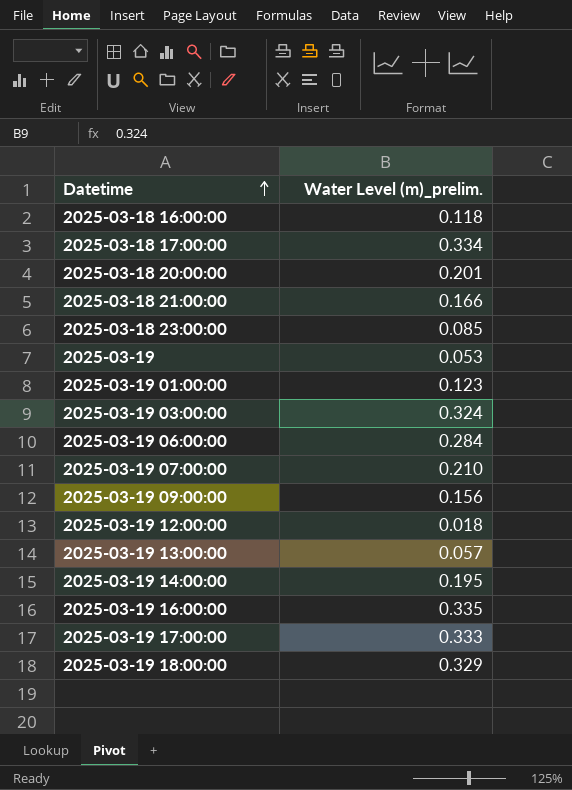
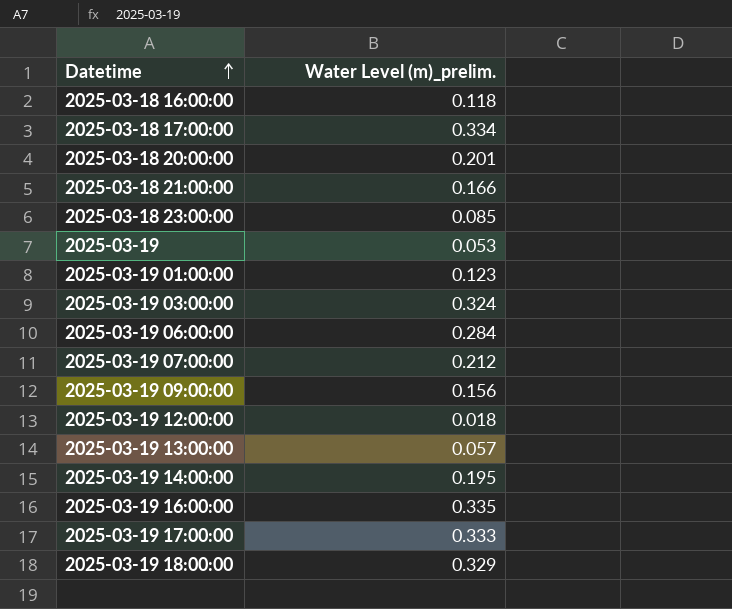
2025-03-19 07:00:00 | Water Level (m)_prelim.: 0.210 -> 0.212

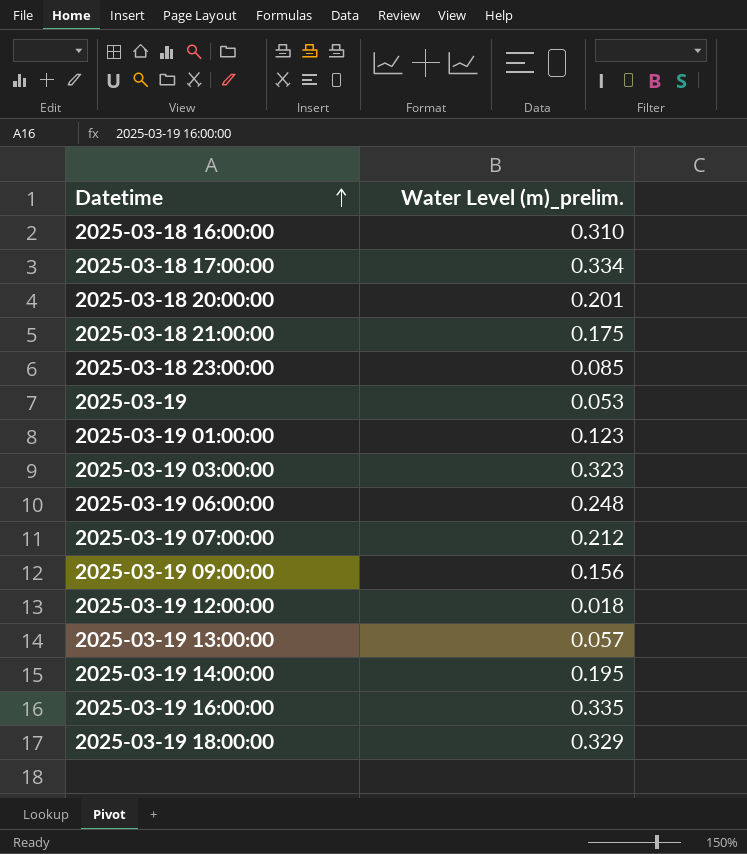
row 2025-03-19 17:00:00: 0.333 -> none
2025-03-18 16:00:00 | Water Level (m)_prelim.: 0.118 -> 0.310
2025-03-18 21:00:00 | Water Level (m)_prelim.: 0.166 -> 0.175
2025-03-19 03:00:00 | Water Level (m)_prelim.: 0.324 -> 0.323
2025-03-19 06:00:00 | Water Level (m)_prelim.: 0.284 -> 0.248

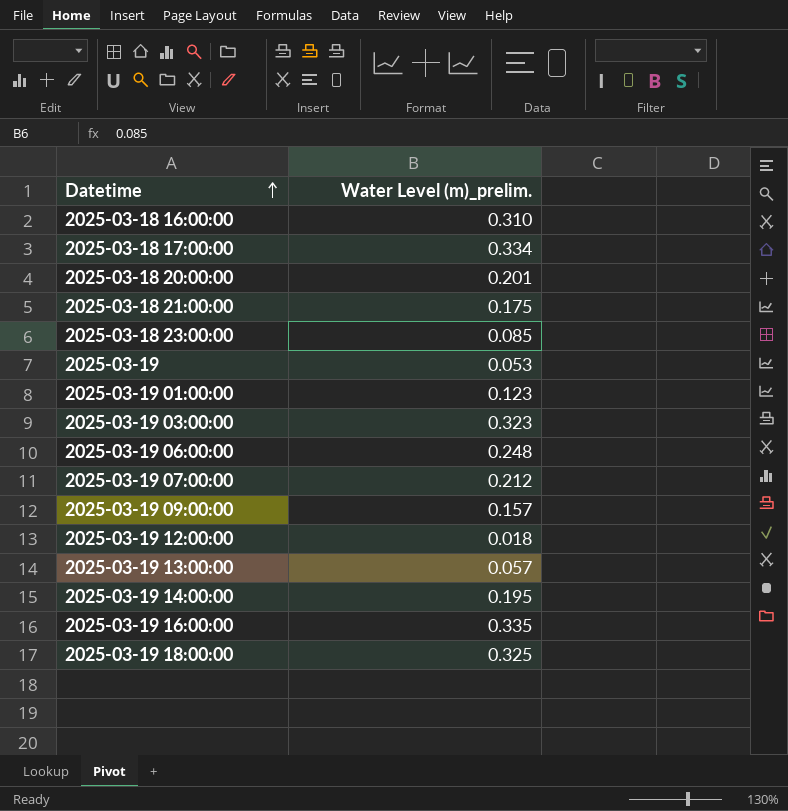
2025-03-19 09:00:00 | Water Level (m)_prelim.: 0.156 -> 0.157
2025-03-19 18:00:00 | Water Level (m)_prelim.: 0.329 -> 0.325

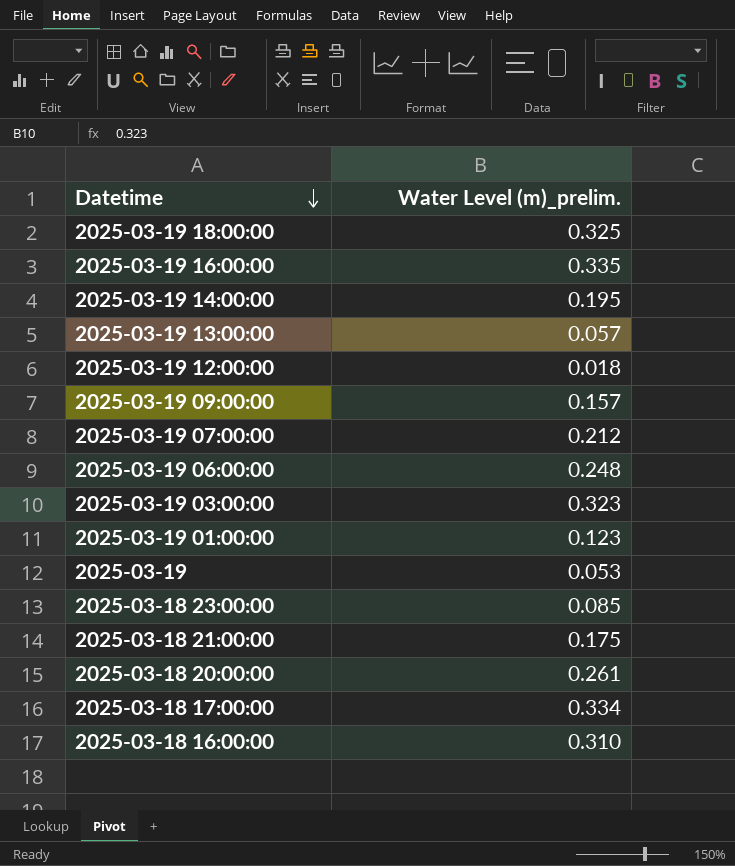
row order: Datetime ascending -> Datetime descending
2025-03-18 20:00:00 | Water Level (m)_prelim.: 0.201 -> 0.261

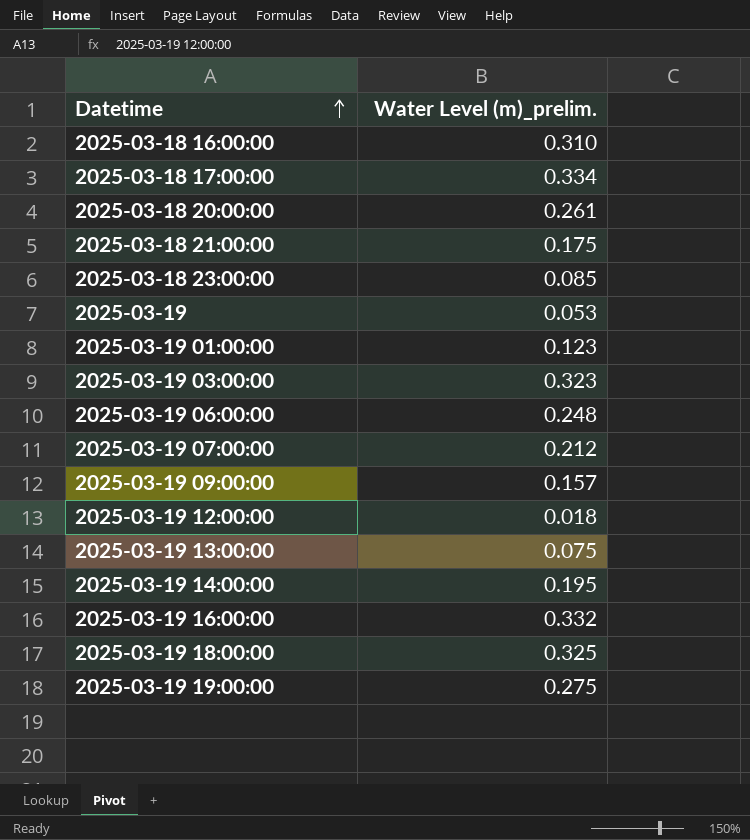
row order: Datetime descending -> Datetime ascending
2025-03-19 13:00:00 | Water Level (m)_prelim.: 0.057 -> 0.075
2025-03-19 16:00:00 | Water Level (m)_prelim.: 0.335 -> 0.332
row 2025-03-19 19:00:00: none -> 0.275

